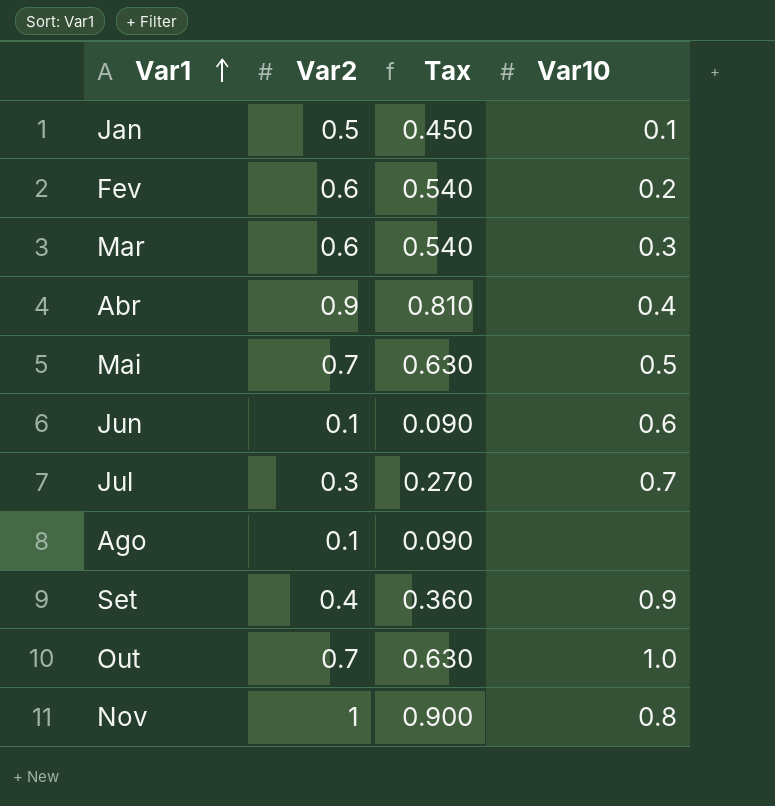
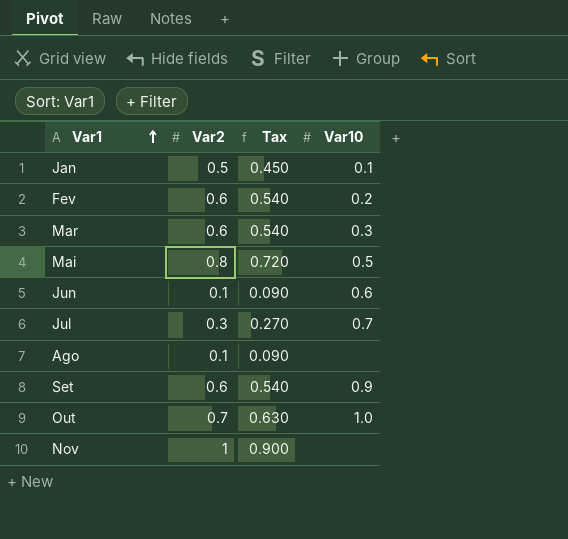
row Abr: 0.9 | 0.810 | 0.4 -> none
Mai | Var2: 0.7 -> 0.8
Mai | Tax: 0.630 -> 0.720
Set | Var2: 0.4 -> 0.6
Set | Tax: 0.360 -> 0.540
Nov | Var10: 0.8 -> none

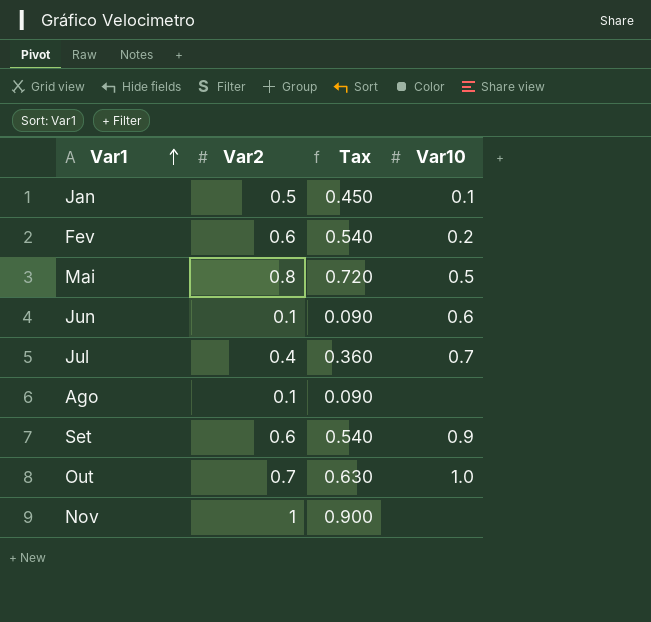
row Mar: 0.6 | 0.540 | 0.3 -> none
Jul | Var2: 0.3 -> 0.4
Jul | Tax: 0.270 -> 0.360

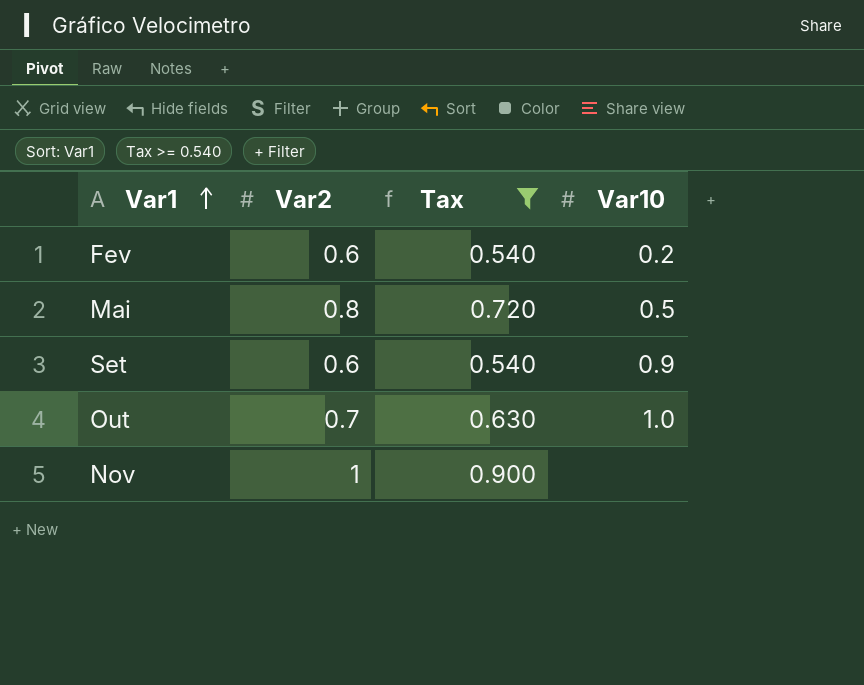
filter: none -> Tax >= 0.540

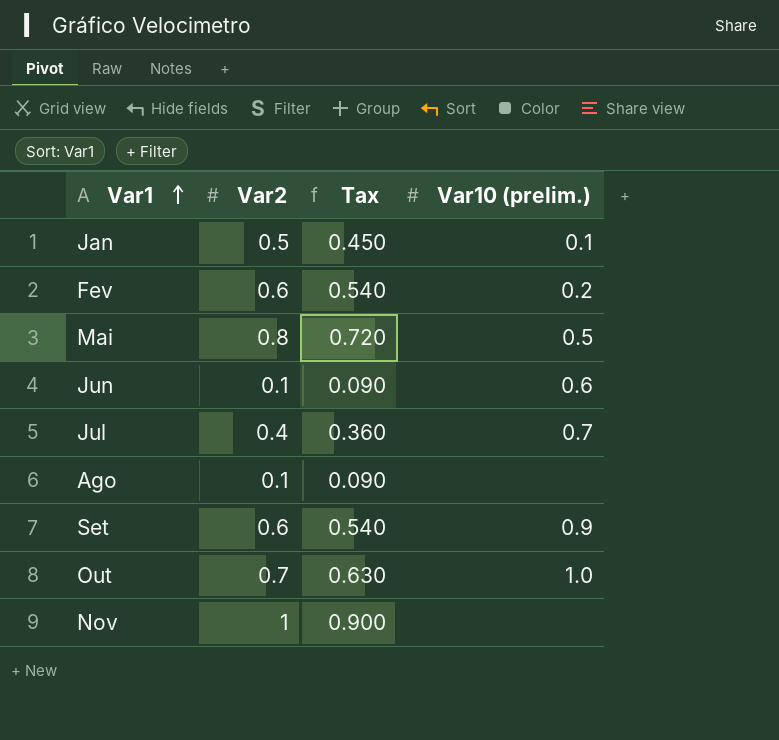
filter: Tax >= 0.540 -> none
column name: Var10 -> Var10 (prelim.)

